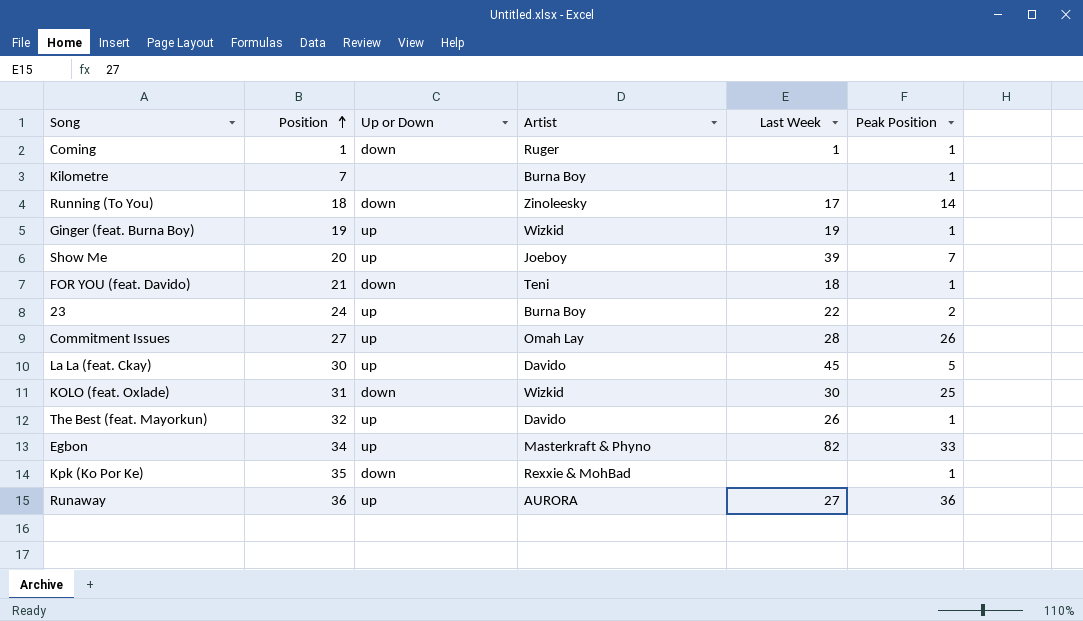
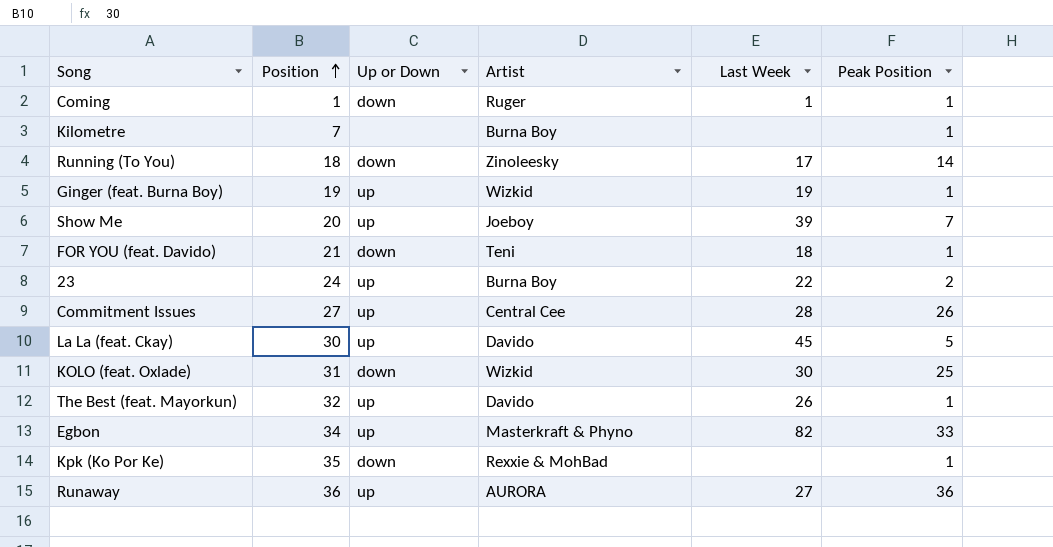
Commitment Issues | Artist: Omah Lay -> Central Cee

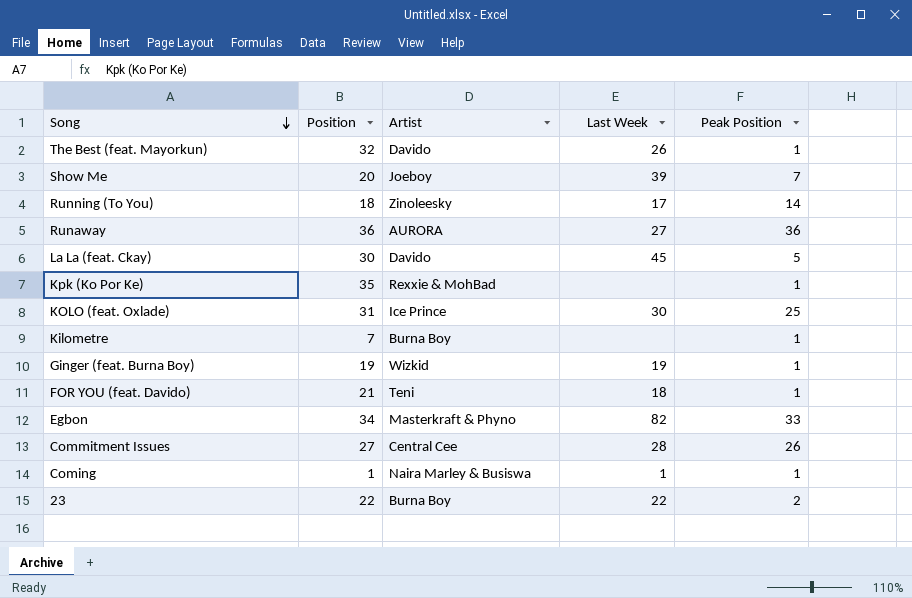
row order: Position ascending -> Song descending
column Up or Down | position: 3 -> none
KOLO (feat. Oxlade) | Artist: Wizkid -> Ice Prince
Coming | Artist: Ruger -> Naira Marley & Busiswa
23 | Position: 24 -> 22

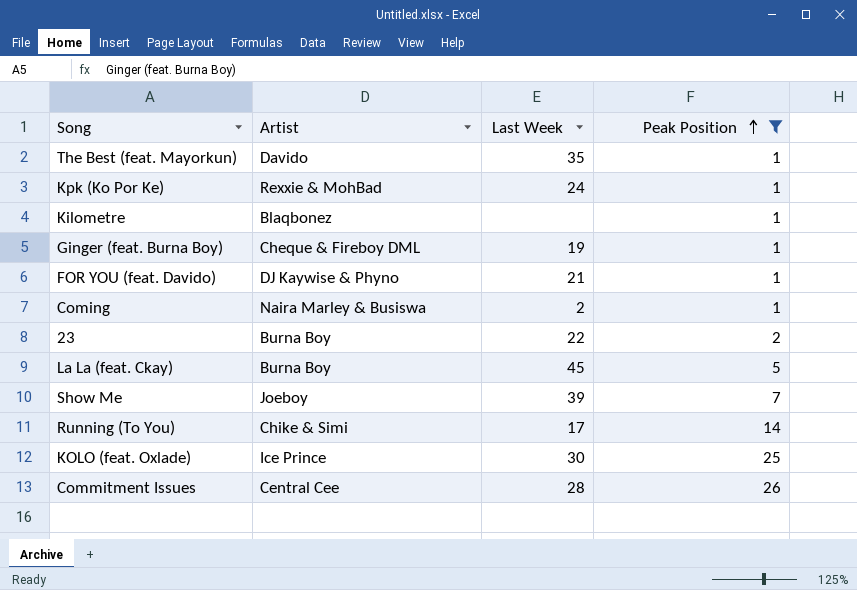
filter: none -> Peak Position <= 26
row order: Song descending -> Peak Position ascending
column Position | position: 2 -> none
The Best (feat. Mayorkun) | Last Week: 26 -> 35
Kpk (Ko Por Ke) | Last Week: none -> 24
Kilometre | Artist: Burna Boy -> Blaqbonez
Ginger (feat. Burna Boy) | Artist: Wizkid -> Cheque & Fireboy DML
FOR YOU (feat. Davido) | Artist: Teni -> DJ Kaywise & Phyno
FOR YOU (feat. Davido) | Last Week: 18 -> 21
Coming | Last Week: 1 -> 2
La La (feat. Ckay) | Artist: Davido -> Burna Boy
Running (To You) | Artist: Zinoleesky -> Chike & Simi

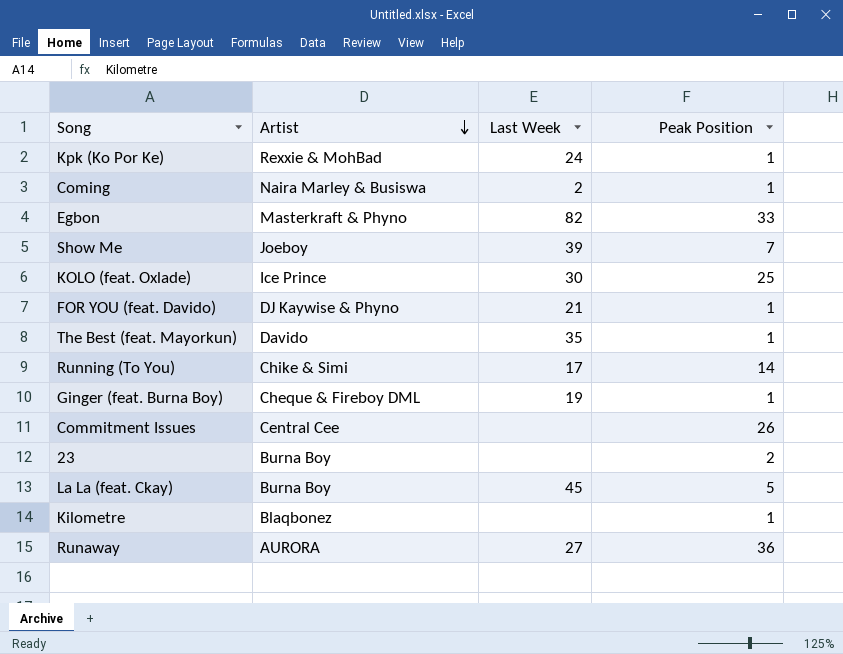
filter: Peak Position <= 26 -> none
row order: Peak Position ascending -> Artist descending
Commitment Issues | Last Week: 28 -> none
23 | Last Week: 22 -> none

